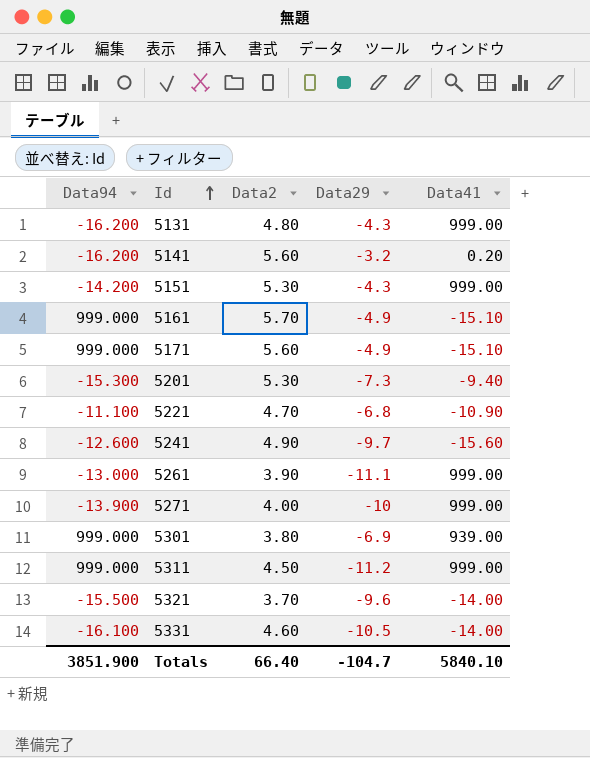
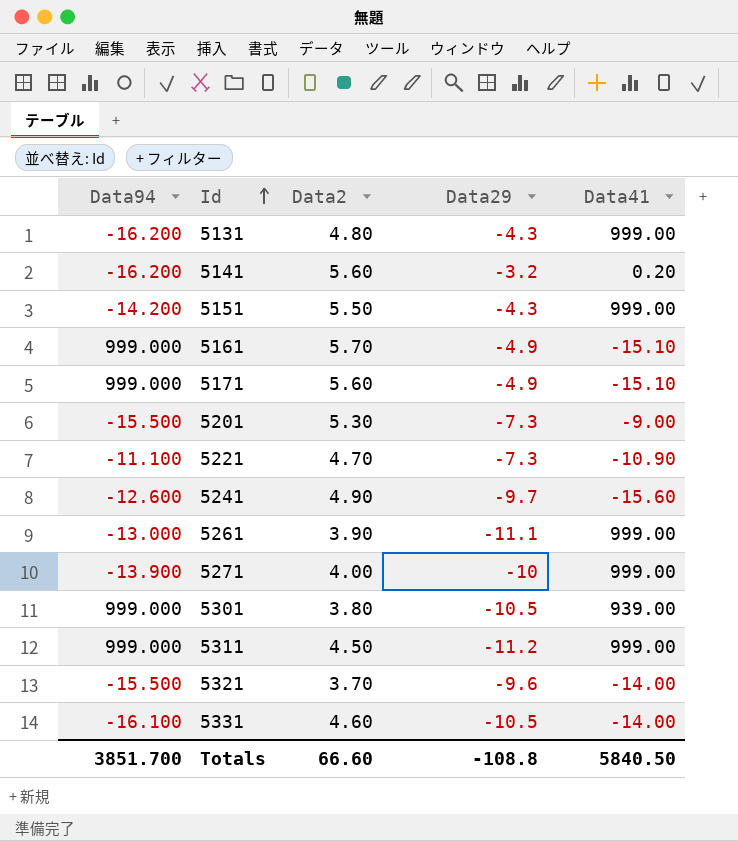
5151 | Data2: 5.30 -> 5.50
5201 | Data94: -15.300 -> -15.500
5201 | Data41: -9.40 -> -9.00
5221 | Data29: -6.8 -> -7.3
5301 | Data29: -6.9 -> -10.5
Totals | Data94: 3851.900 -> 3851.700
Totals | Data2: 66.40 -> 66.60
Totals | Data29: -104.7 -> -108.8
Totals | Data41: 5840.10 -> 5840.50

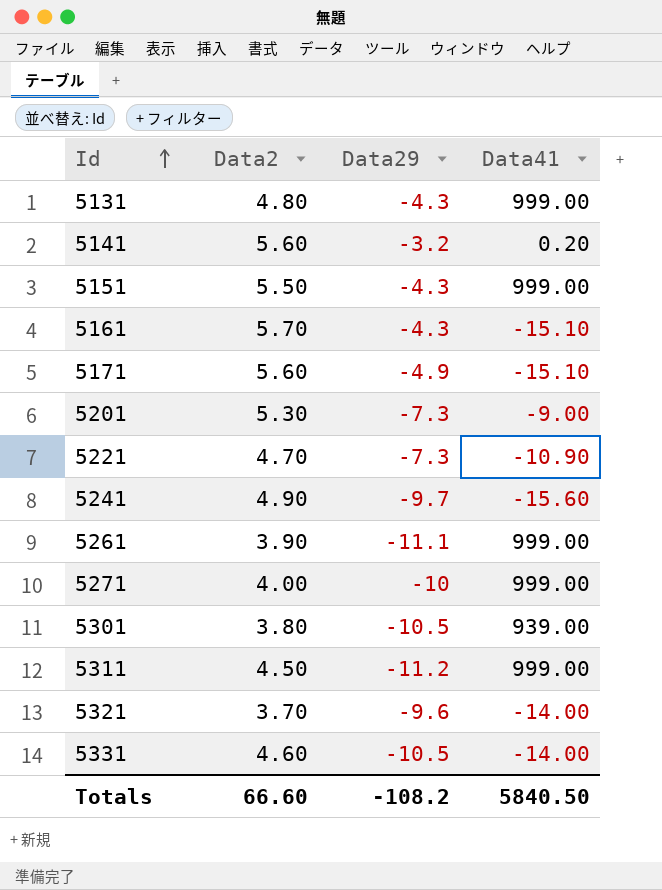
column Data94 | position: 1 -> none
5161 | Data29: -4.9 -> -4.3
Totals | Data29: -108.8 -> -108.2

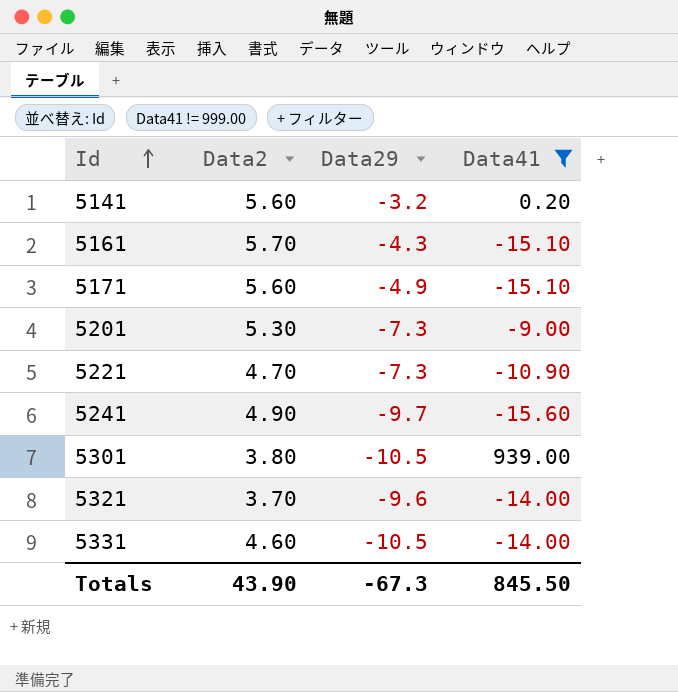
filter: none -> Data41 != 999.00
Totals | Data2: 66.60 -> 43.90
Totals | Data29: -108.2 -> -67.3
Totals | Data41: 5840.50 -> 845.50

